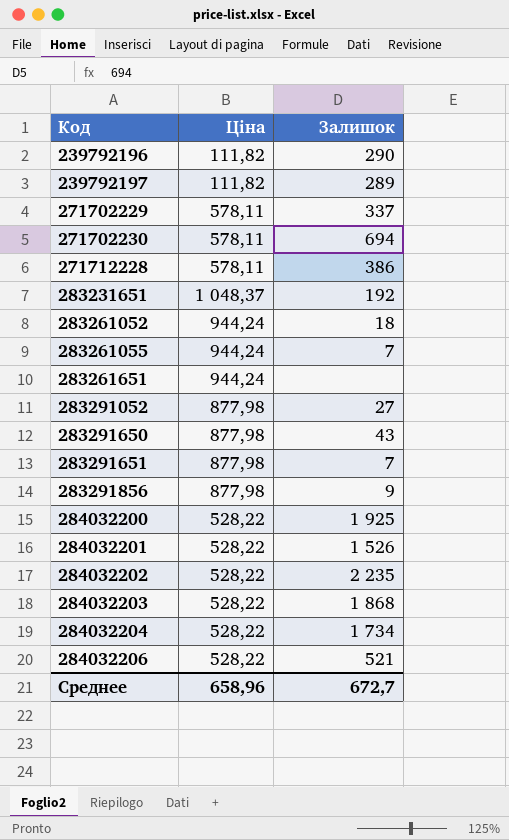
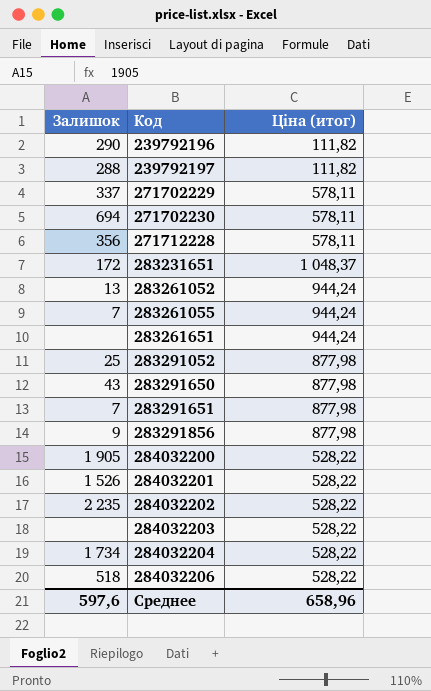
column Залишок | position: 3 -> 1
column name: Ціна -> Ціна (итог)
239792197 | Залишок: 289 -> 288
271712228 | Залишок: 386 -> 356
283231651 | Залишок: 192 -> 172
283261052 | Залишок: 18 -> 13
283291052 | Залишок: 27 -> 25
284032200 | Залишок: 1 925 -> 1 905
284032203 | Залишок: 1 868 -> none
284032206 | Залишок: 521 -> 518
Среднее | Залишок: 672,7 -> 597,6

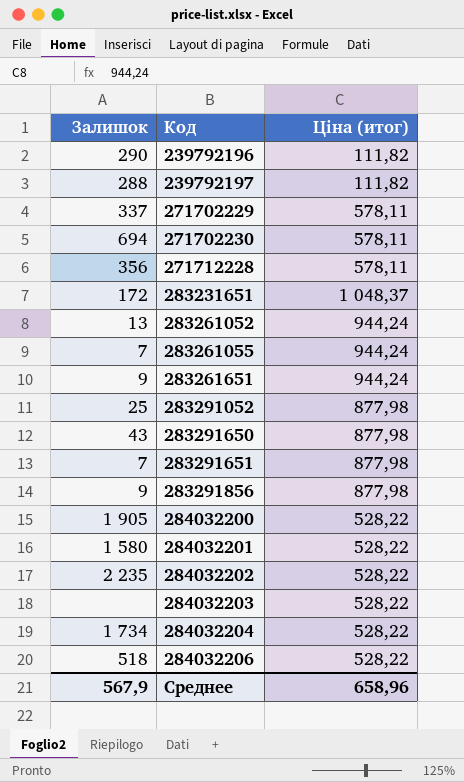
283261651 | Залишок: none -> 9
284032201 | Залишок: 1 526 -> 1 580
Среднее | Залишок: 597,6 -> 567,9

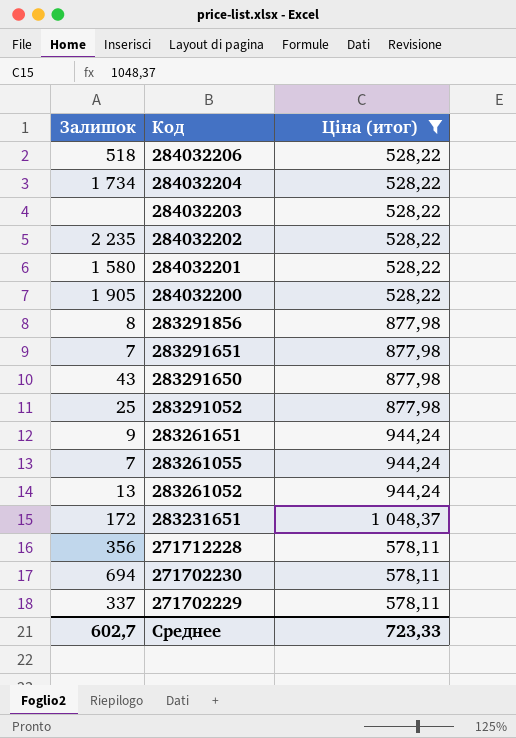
filter: none -> Ціна (итог) != 111,82
row order: Код ascending -> Код descending
283291856 | Залишок: 9 -> 8
Среднее | Залишок: 567,9 -> 602,7
Среднее | Ціна (итог): 658,96 -> 723,33

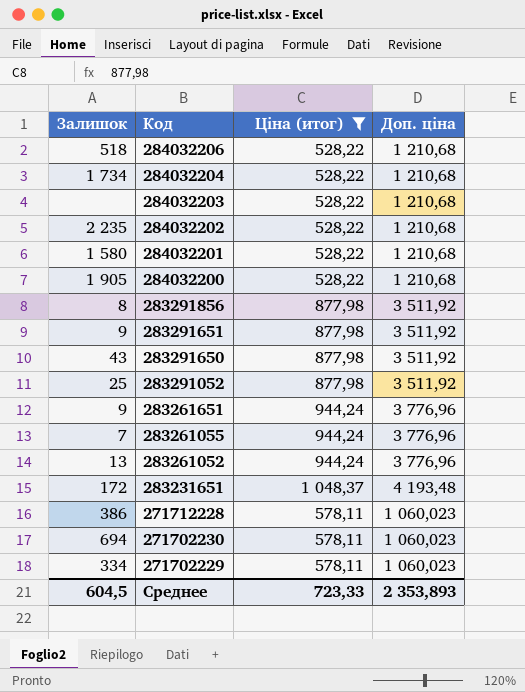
column Доп. ціна | position: none -> 4
283291651 | Залишок: 7 -> 9
271712228 | Залишок: 356 -> 386
271702229 | Залишок: 337 -> 334
Среднее | Залишок: 602,7 -> 604,5

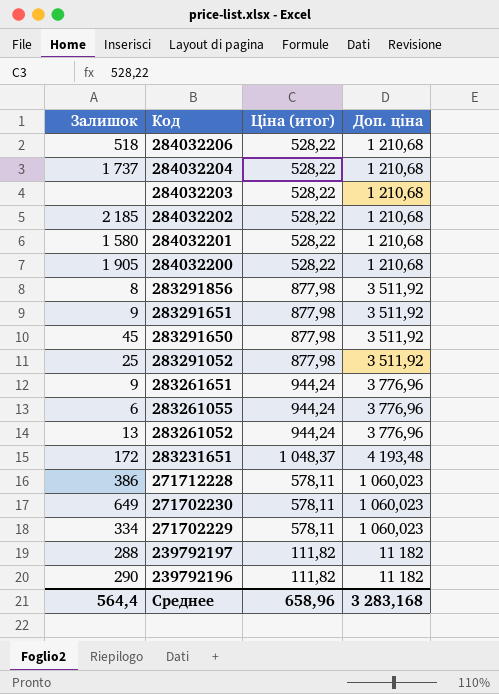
filter: Ціна (итог) != 111,82 -> none
284032204 | Залишок: 1 734 -> 1 737
284032202 | Залишок: 2 235 -> 2 185
283291650 | Залишок: 43 -> 45
283261055 | Залишок: 7 -> 6
271702230 | Залишок: 694 -> 649
Среднее | Залишок: 604,5 -> 564,4
Среднее | Ціна (итог): 723,33 -> 658,96
Среднее | Доп. ціна: 2 353,893 -> 3 283,168

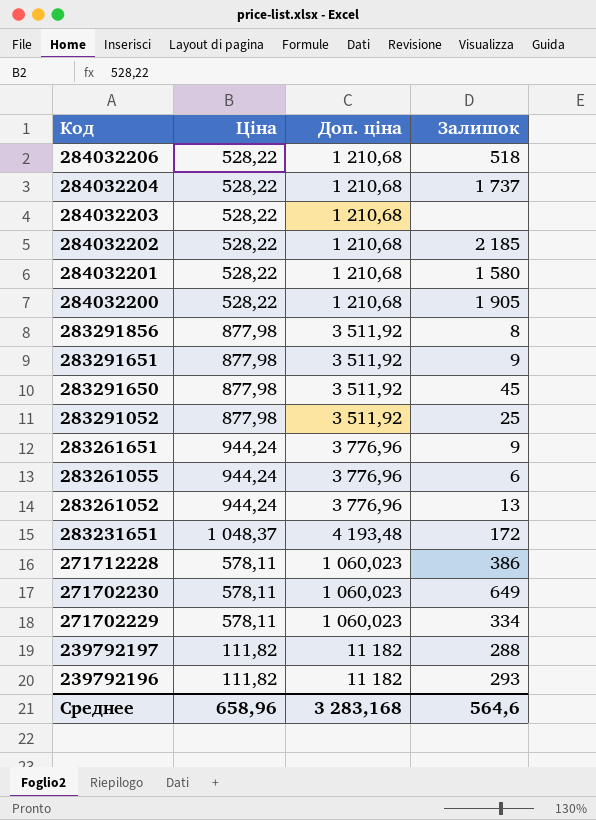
column name: Ціна (итог) -> Ціна
column Залишок | position: 1 -> 4
239792196 | Залишок: 290 -> 293
Среднее | Залишок: 564,4 -> 564,6

